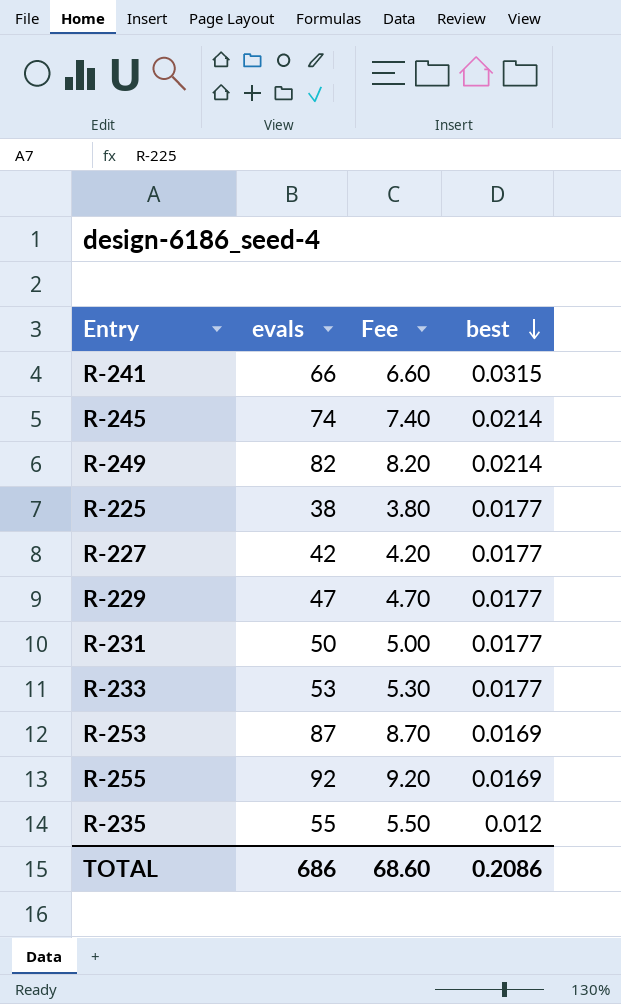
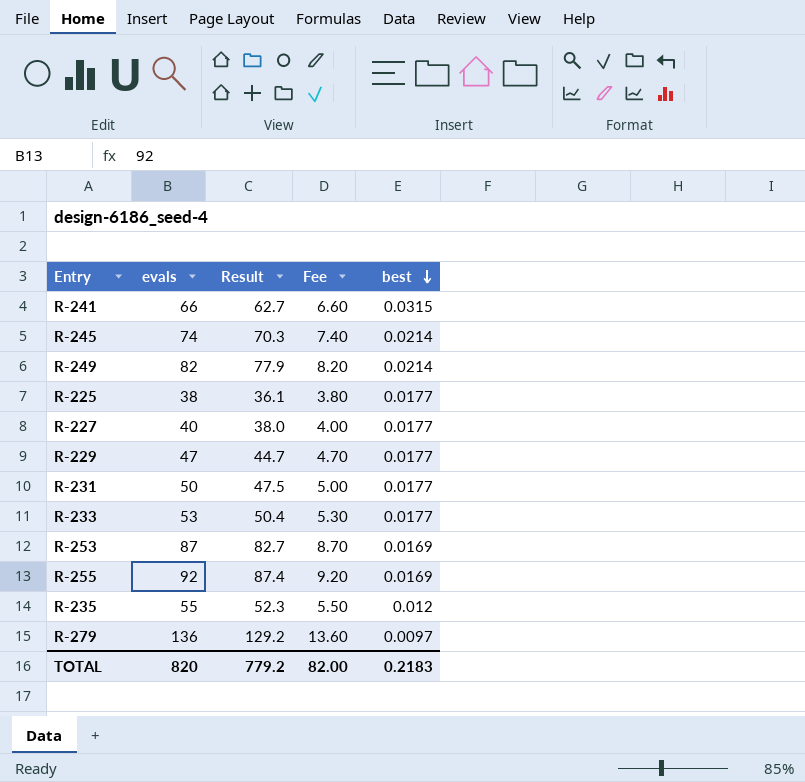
column Result | formula: none -> [evals] * 0.95
R-227 | evals: 42 -> 40
R-227 | Fee: 4.20 -> 4.00
row R-279: none -> 136 | 129.2 | 13.60 | 0.0097
TOTAL | evals: 686 -> 820
TOTAL | Fee: 68.60 -> 82.00
TOTAL | best: 0.2086 -> 0.2183

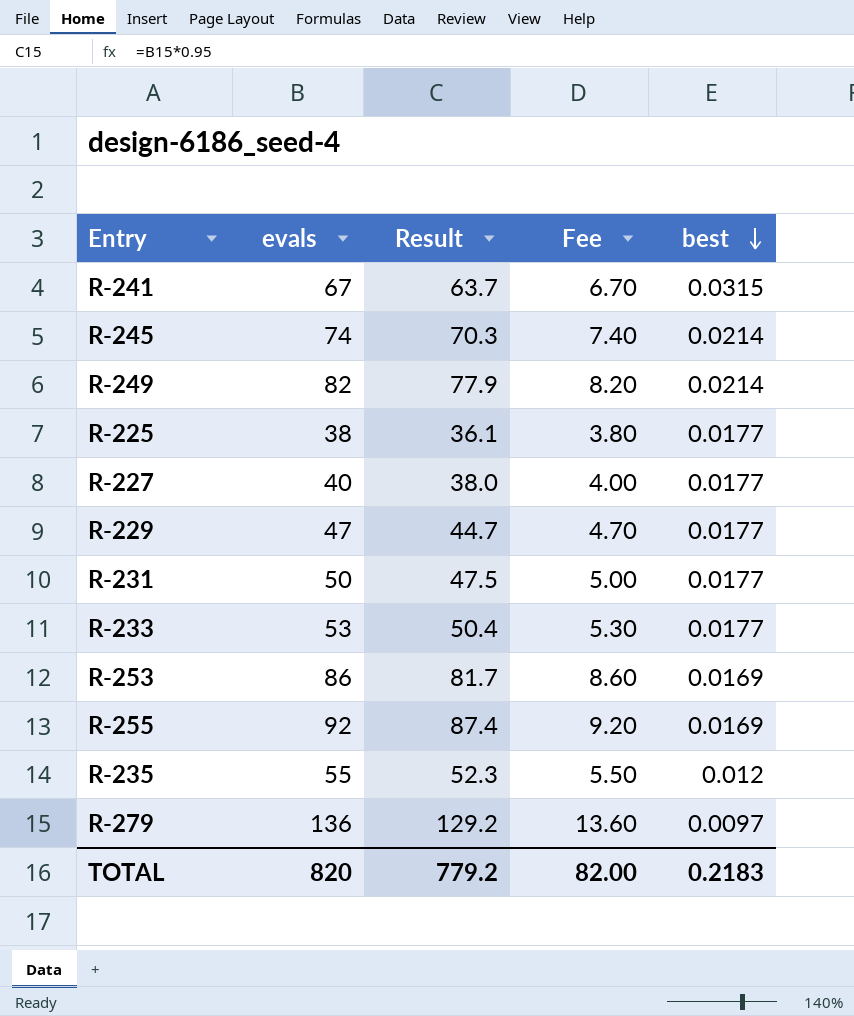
R-241 | evals: 66 -> 67
R-241 | Result: 62.7 -> 63.7
R-241 | Fee: 6.60 -> 6.70
R-253 | evals: 87 -> 86
R-253 | Result: 82.7 -> 81.7
R-253 | Fee: 8.70 -> 8.60

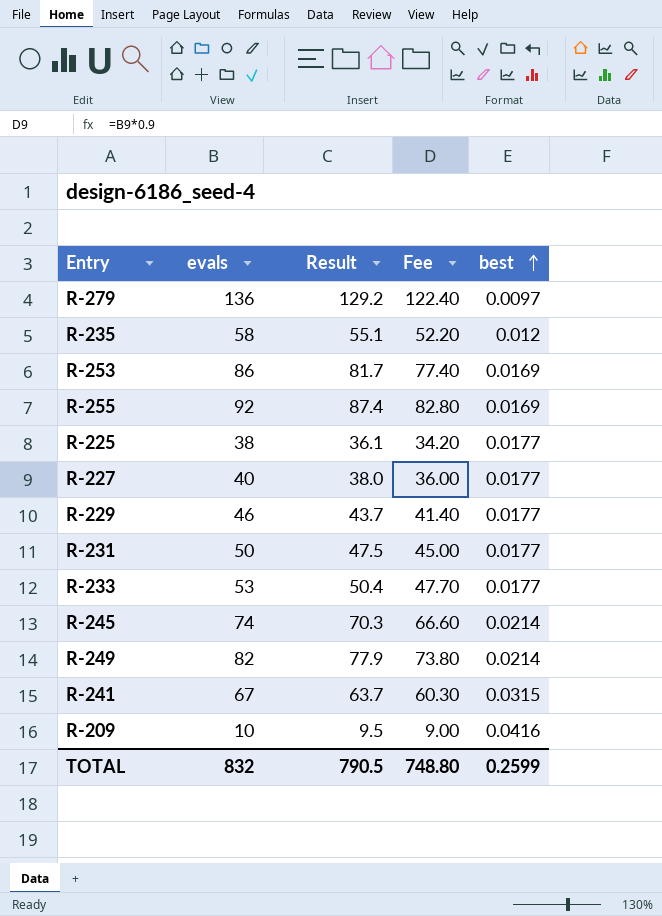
row order: best descending -> best ascending
column Fee | formula: [evals] * 0.1 -> [evals] * 0.9
R-235 | evals: 55 -> 58
R-235 | Result: 52.3 -> 55.1
R-229 | evals: 47 -> 46
R-229 | Result: 44.7 -> 43.7
row R-209: none -> 10 | 9.5 | 9.00 | 0.0416
TOTAL | evals: 820 -> 832
TOTAL | Result: 779.2 -> 790.5
TOTAL | Fee: 82.00 -> 748.80
TOTAL | best: 0.2183 -> 0.2599

